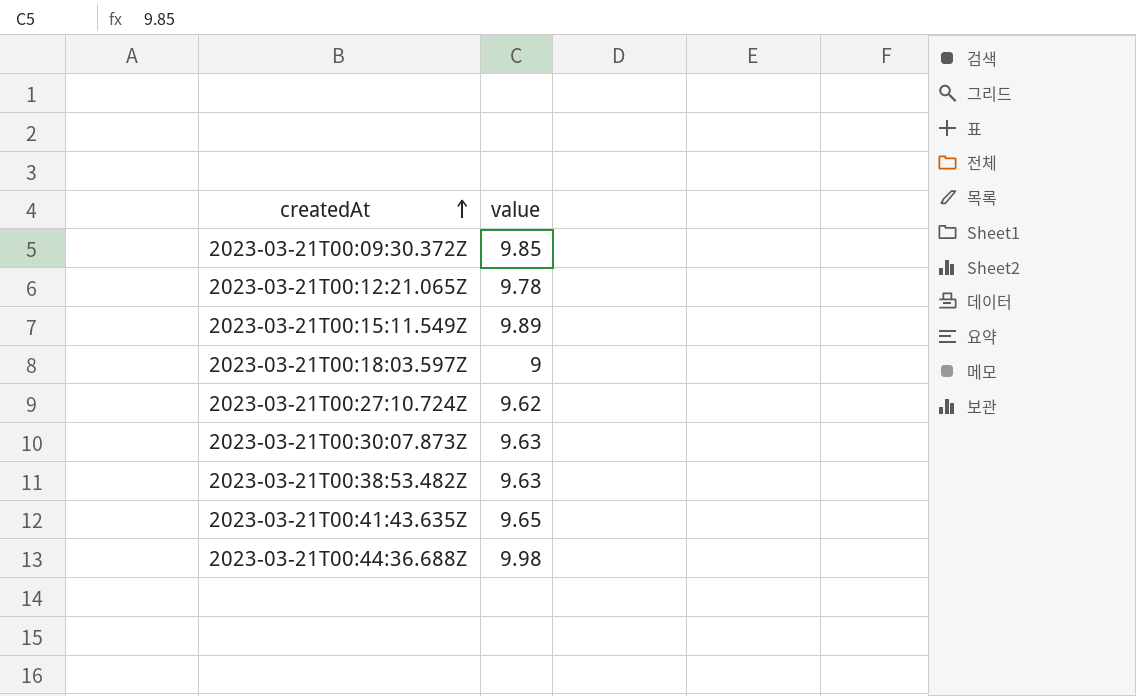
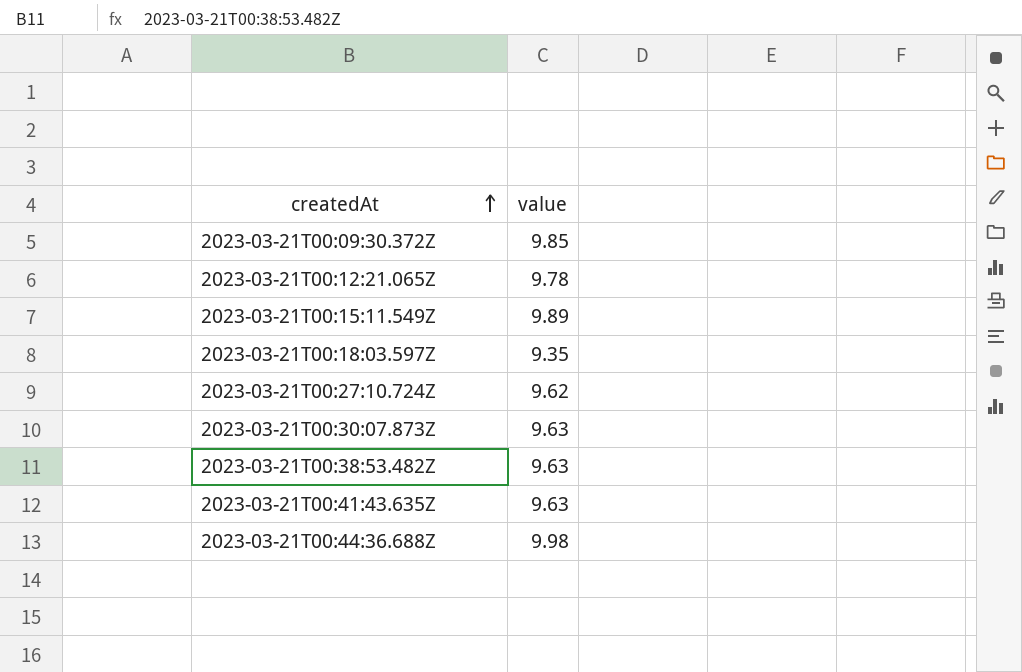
2023-03-21T00:18:03.597Z | value: 9 -> 9.35
2023-03-21T00:41:43.635Z | value: 9.65 -> 9.63

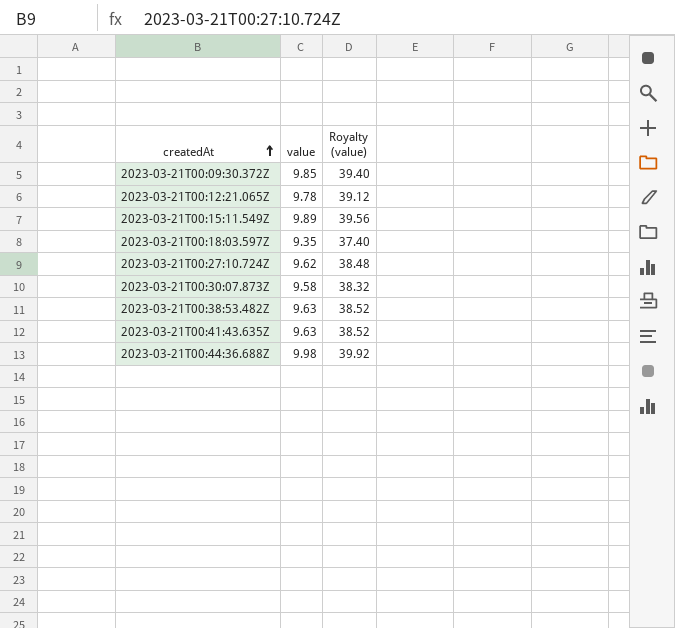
column Royalty (value) | formula: none -> [value] * 4
2023-03-21T00:30:07.873Z | value: 9.63 -> 9.58

